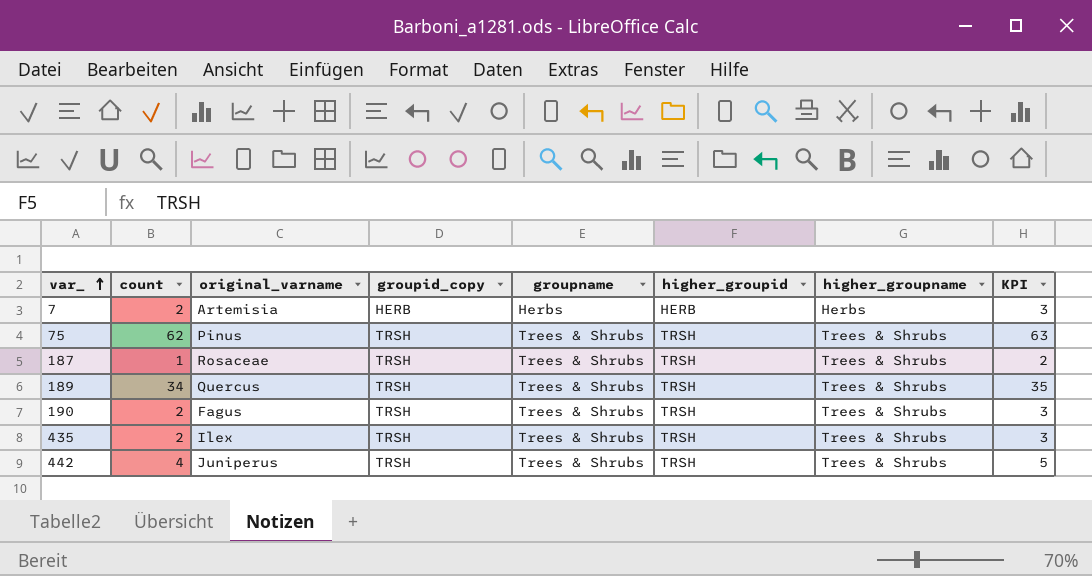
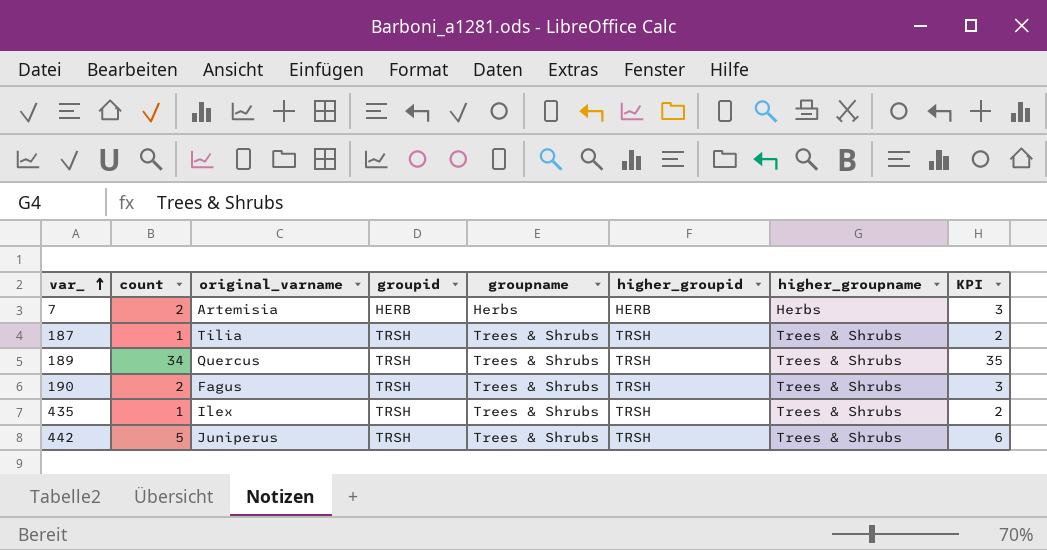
column name: groupid_copy -> groupid
row 75: 62 | Pinus | TRSH | Trees & Shrubs | TRSH | Trees & Shrubs | 63 -> none
187 | original_varname: Rosaceae -> Tilia
435 | count: 2 -> 1
435 | KPI: 3 -> 2
442 | count: 4 -> 5
442 | KPI: 5 -> 6

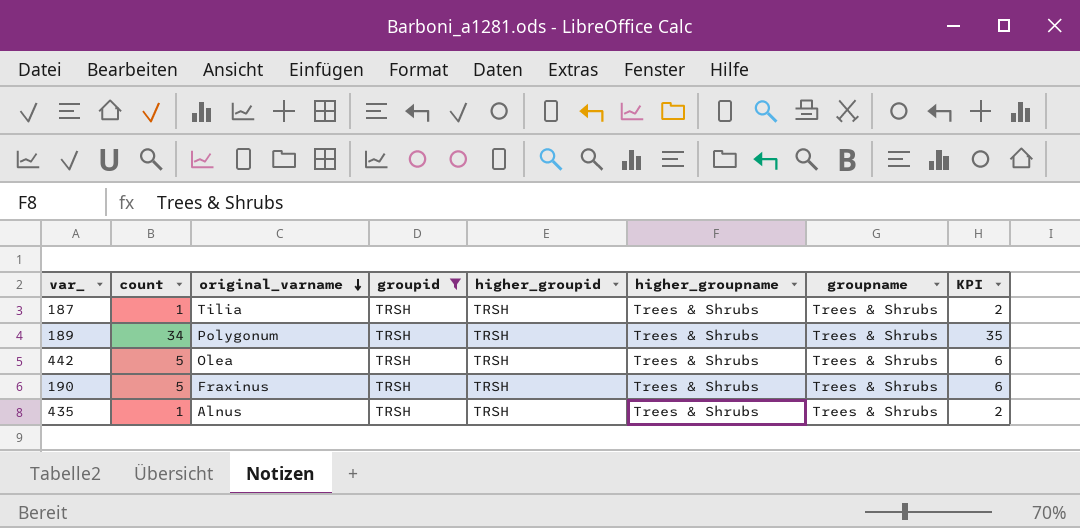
filter: none -> groupid = TRSH
row order: var_ ascending -> original_varname descending
column groupname | position: 5 -> 7
189 | original_varname: Quercus -> Polygonum
442 | original_varname: Juniperus -> Olea
190 | count: 2 -> 5
190 | original_varname: Fagus -> Fraxinus
190 | KPI: 3 -> 6
435 | original_varname: Ilex -> Alnus

